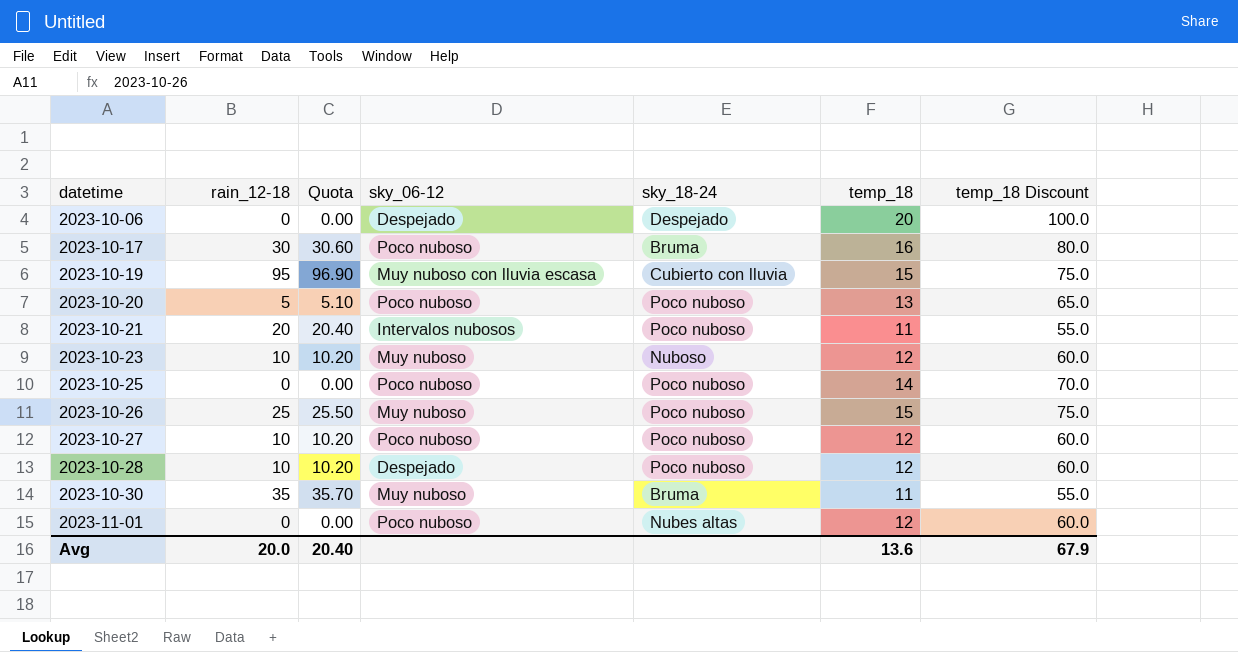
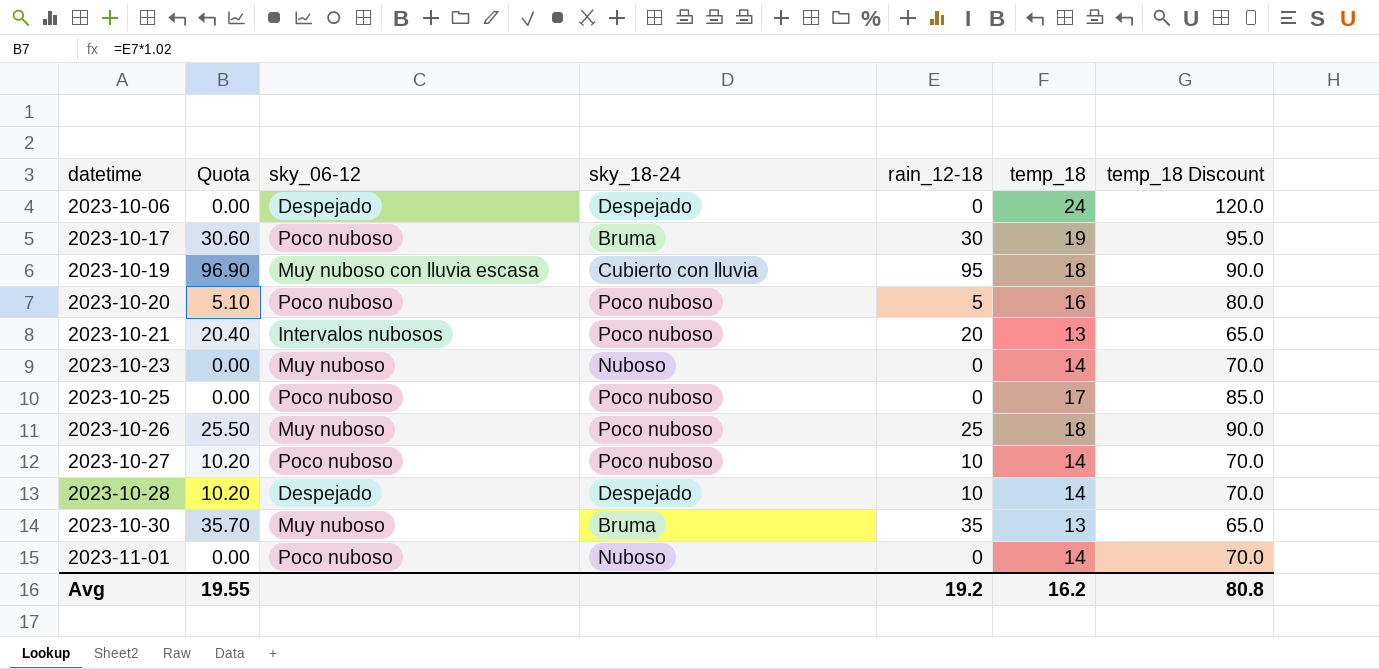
column rain_12-18 | position: 2 -> 5
2023-10-06 | temp_18: 20 -> 24
2023-10-06 | temp_18 Discount: 100.0 -> 120.0
2023-10-17 | temp_18: 16 -> 19
2023-10-17 | temp_18 Discount: 80.0 -> 95.0
2023-10-19 | temp_18: 15 -> 18
2023-10-19 | temp_18 Discount: 75.0 -> 90.0
2023-10-20 | temp_18: 13 -> 16
2023-10-20 | temp_18 Discount: 65.0 -> 80.0
2023-10-21 | temp_18: 11 -> 13
2023-10-21 | temp_18 Discount: 55.0 -> 65.0
2023-10-23 | Quota: 10.20 -> 0.00
2023-10-23 | rain_12-18: 10 -> 0
2023-10-23 | temp_18: 12 -> 14
2023-10-23 | temp_18 Discount: 60.0 -> 70.0
2023-10-25 | temp_18: 14 -> 17
2023-10-25 | temp_18 Discount: 70.0 -> 85.0
2023-10-26 | temp_18: 15 -> 18
2023-10-26 | temp_18 Discount: 75.0 -> 90.0
2023-10-27 | temp_18: 12 -> 14
2023-10-27 | temp_18 Discount: 60.0 -> 70.0
2023-10-28 | sky_18-24: Poco nuboso -> Despejado
2023-10-28 | temp_18: 12 -> 14
2023-10-28 | temp_18 Discount: 60.0 -> 70.0
2023-10-30 | temp_18: 11 -> 13
2023-10-30 | temp_18 Discount: 55.0 -> 65.0
2023-11-01 | sky_18-24: Nubes altas -> Nuboso
2023-11-01 | temp_18: 12 -> 14
2023-11-01 | temp_18 Discount: 60.0 -> 70.0
Avg | Quota: 20.40 -> 19.55
Avg | rain_12-18: 20.0 -> 19.2
Avg | temp_18: 13.6 -> 16.2
Avg | temp_18 Discount: 67.9 -> 80.8

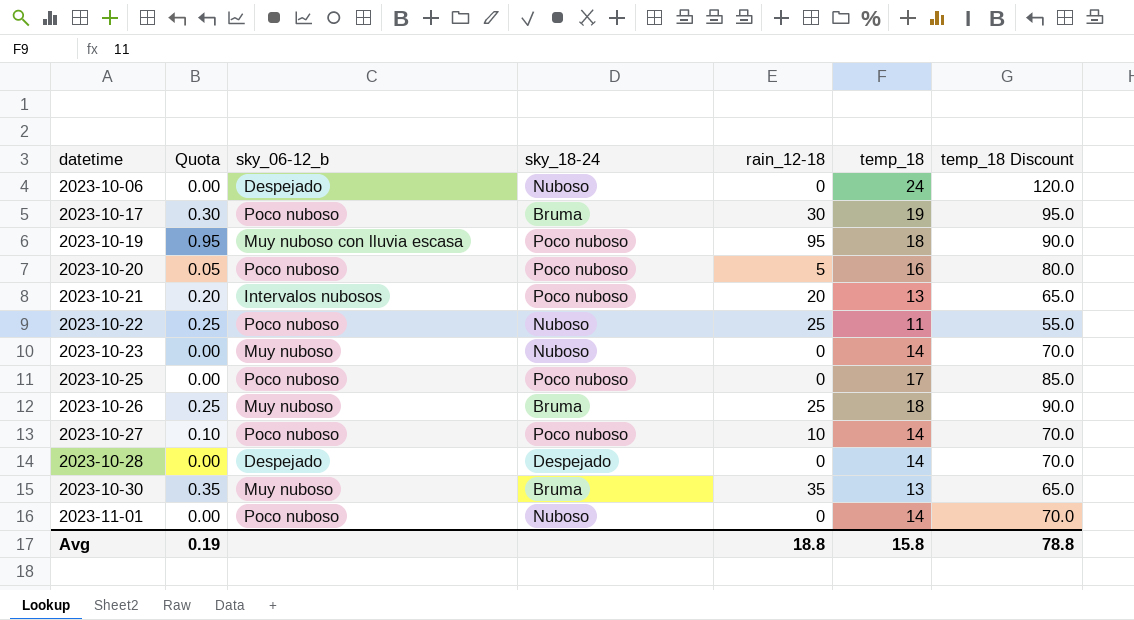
column Quota | formula: [rain_12-18] * 1.02 -> [rain_12-18] * 0.01
column name: sky_06-12 -> sky_06-12_b
2023-10-06 | sky_18-24: Despejado -> Nuboso
2023-10-19 | sky_18-24: Cubierto con lluvia -> Poco nuboso
row 2023-10-22: none -> 0.25 | Poco nuboso | Nuboso | 25 | 11 | 55.0
2023-10-26 | sky_18-24: Poco nuboso -> Bruma
2023-10-28 | rain_12-18: 10 -> 0
Avg | Quota: 19.55 -> 0.19
Avg | rain_12-18: 19.2 -> 18.8
Avg | temp_18: 16.2 -> 15.8
Avg | temp_18 Discount: 80.8 -> 78.8

